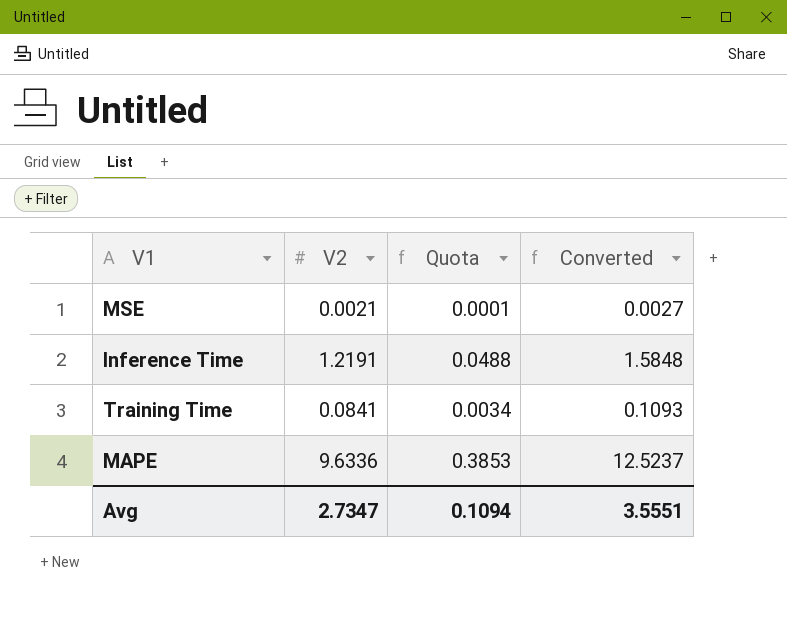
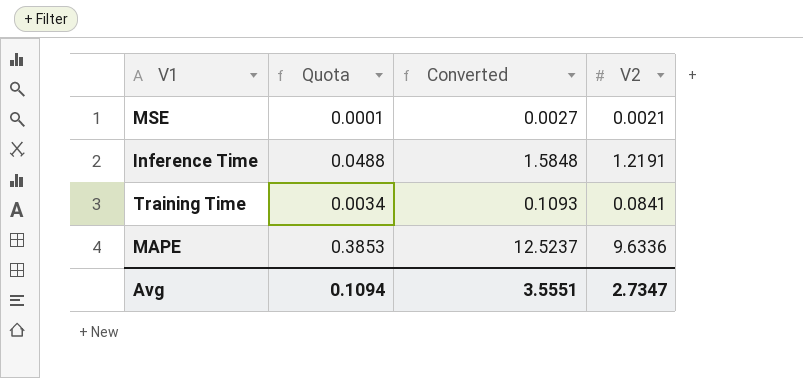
column V2 | position: 2 -> 4

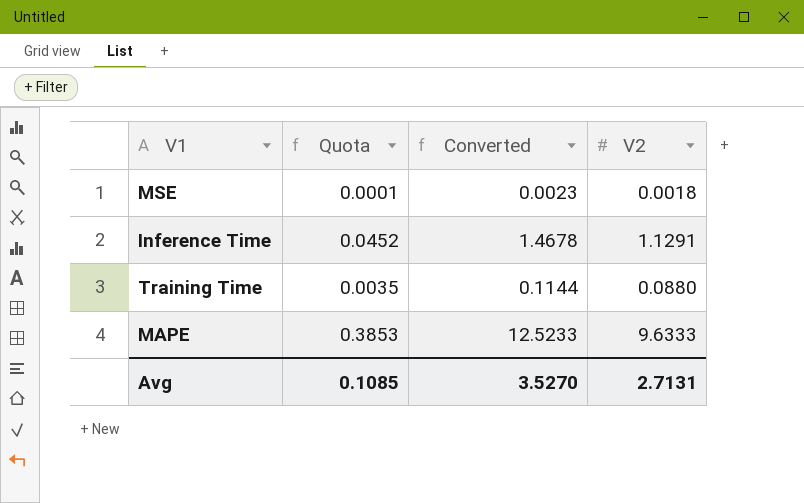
MSE | Converted: 0.0027 -> 0.0023
MSE | V2: 0.0021 -> 0.0018
Inference Time | Quota: 0.0488 -> 0.0452
Inference Time | Converted: 1.5848 -> 1.4678
Inference Time | V2: 1.2191 -> 1.1291
Training Time | Quota: 0.0034 -> 0.0035
Training Time | Converted: 0.1093 -> 0.1144
Training Time | V2: 0.0841 -> 0.0880
MAPE | Converted: 12.5237 -> 12.5233
MAPE | V2: 9.6336 -> 9.6333
Avg | Quota: 0.1094 -> 0.1085
Avg | Converted: 3.5551 -> 3.5270
Avg | V2: 2.7347 -> 2.7131

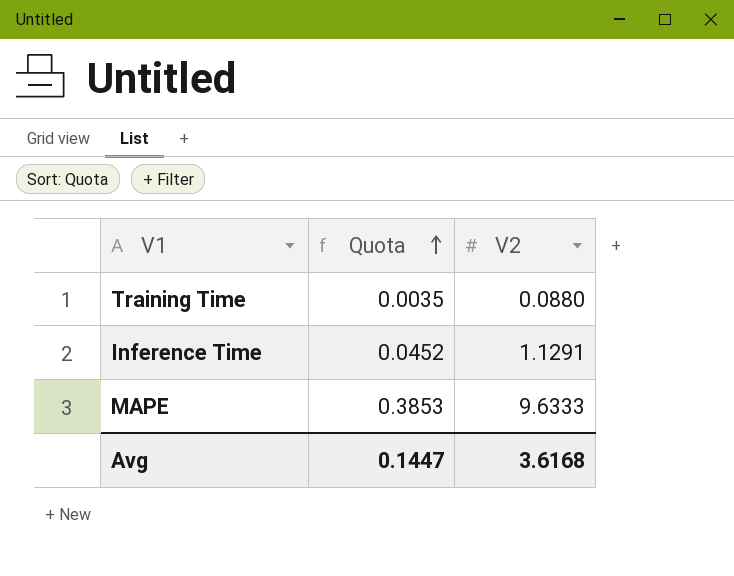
row order: none -> Quota ascending
column Converted | formula: [V2] * 1.3 -> none
row MSE: 0.0001 | 0.0023 | 0.0018 -> none
Avg | Quota: 0.1085 -> 0.1447
Avg | V2: 2.7131 -> 3.6168

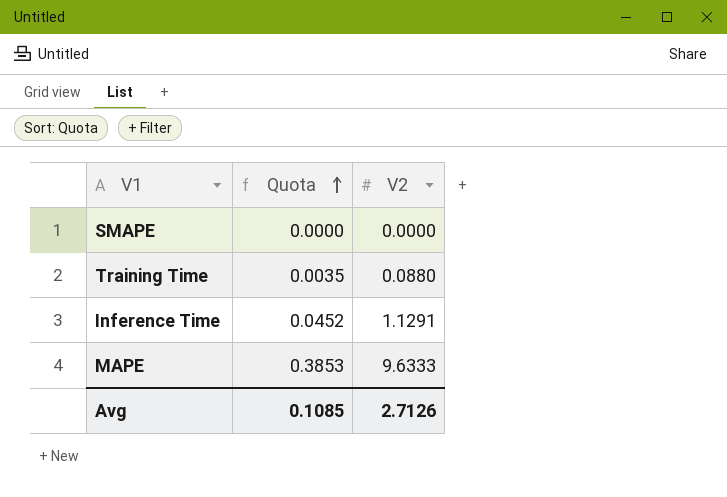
row SMAPE: none -> 0.0000 | 0.0000
Avg | Quota: 0.1447 -> 0.1085
Avg | V2: 3.6168 -> 2.7126

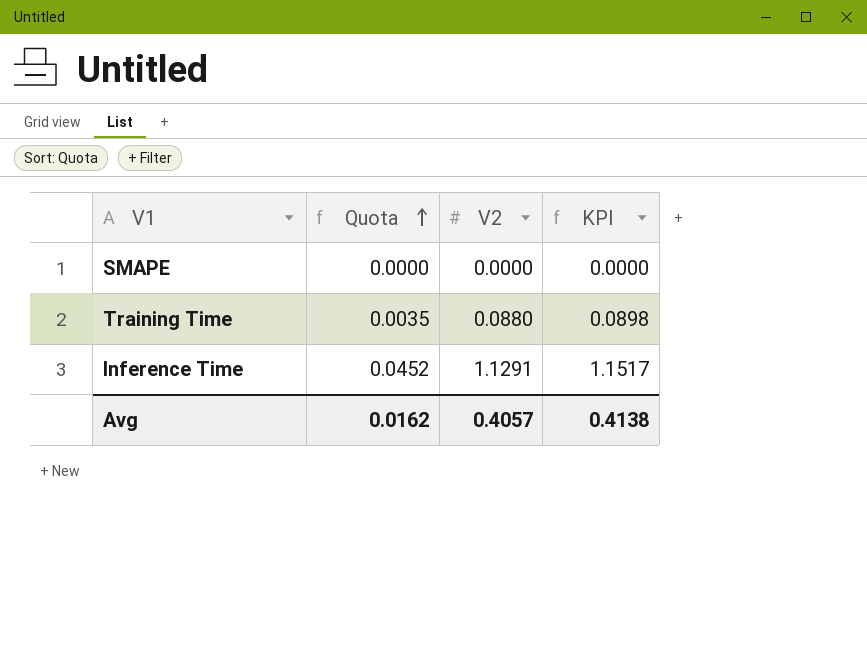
column KPI | formula: none -> [V2] * 1.02
row MAPE: 0.3853 | 9.6333 -> none
Avg | Quota: 0.1085 -> 0.0162
Avg | V2: 2.7126 -> 0.4057

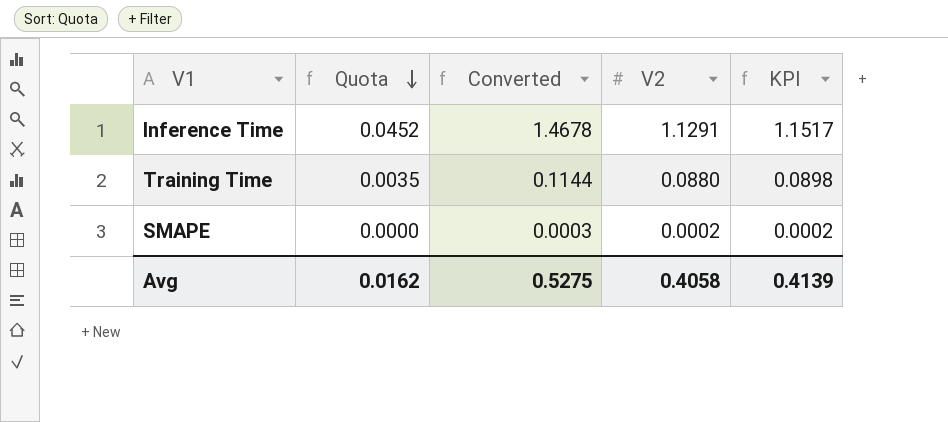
row order: Quota ascending -> Quota descending
column Converted | formula: none -> [V2] * 1.3
SMAPE | V2: 0.0000 -> 0.0002
SMAPE | KPI: 0.0000 -> 0.0002
Avg | V2: 0.4057 -> 0.4058
Avg | KPI: 0.4138 -> 0.4139

